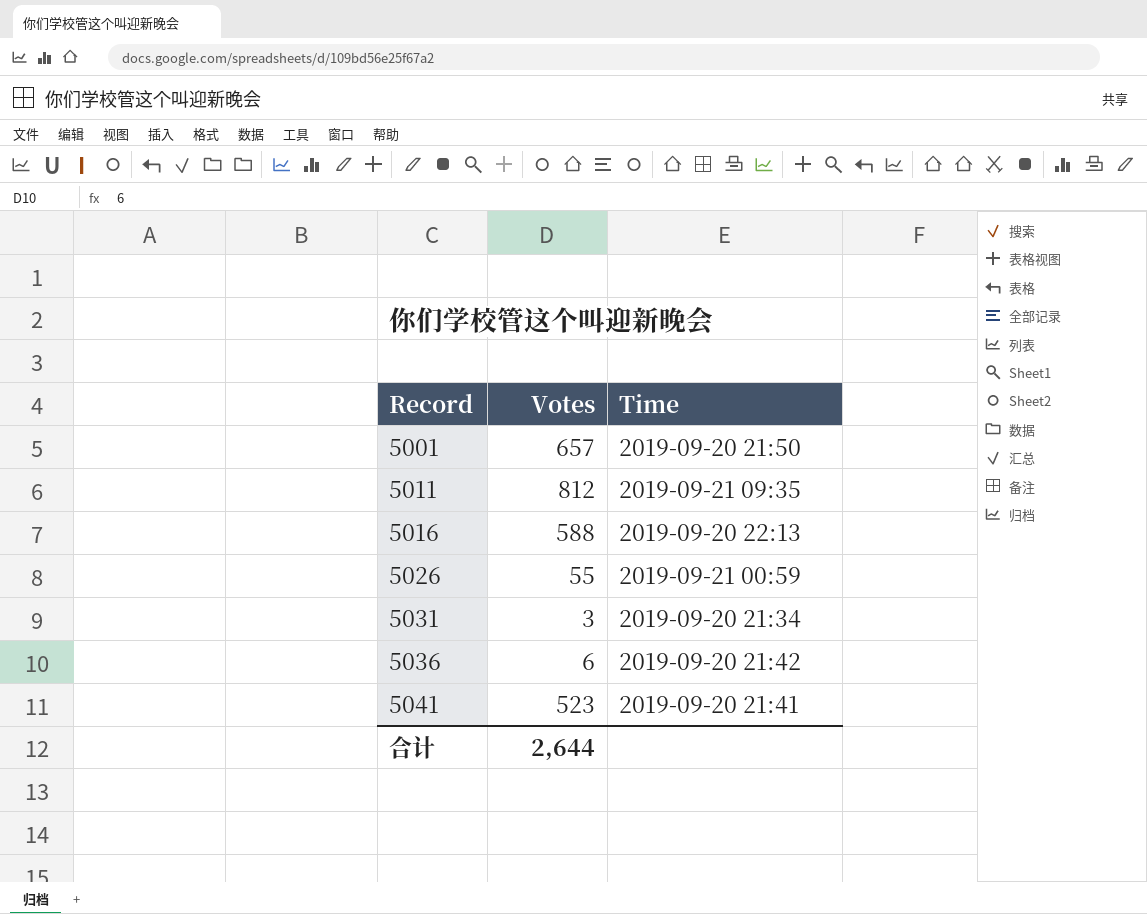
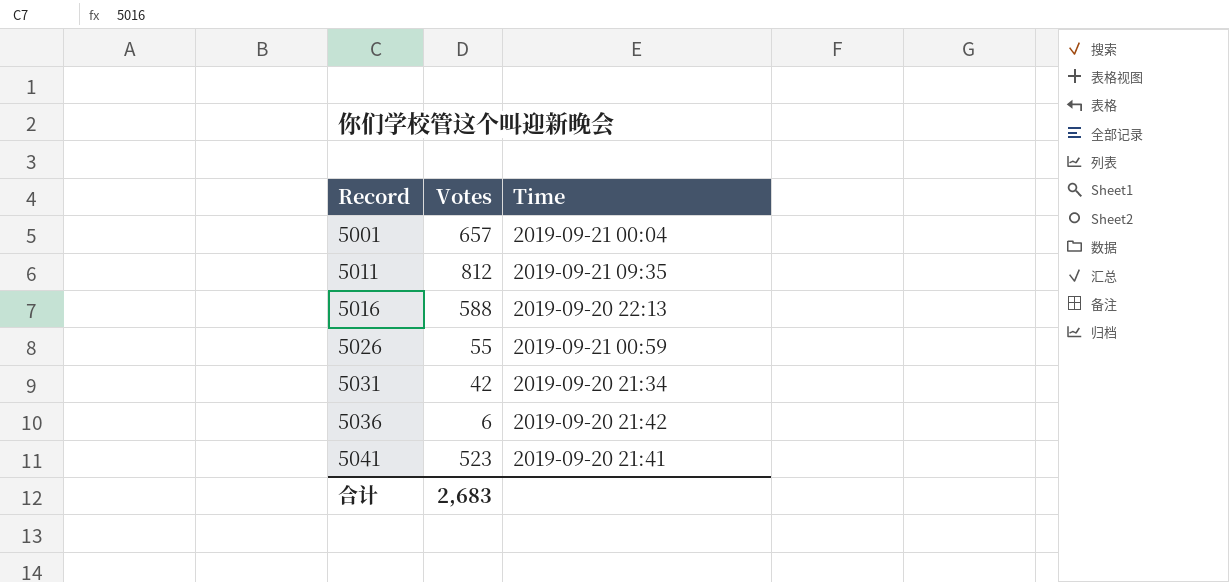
5001 | Time: 2019-09-20 21:50 -> 2019-09-21 00:04
5031 | Votes: 3 -> 42
合计 | Votes: 2,644 -> 2,683

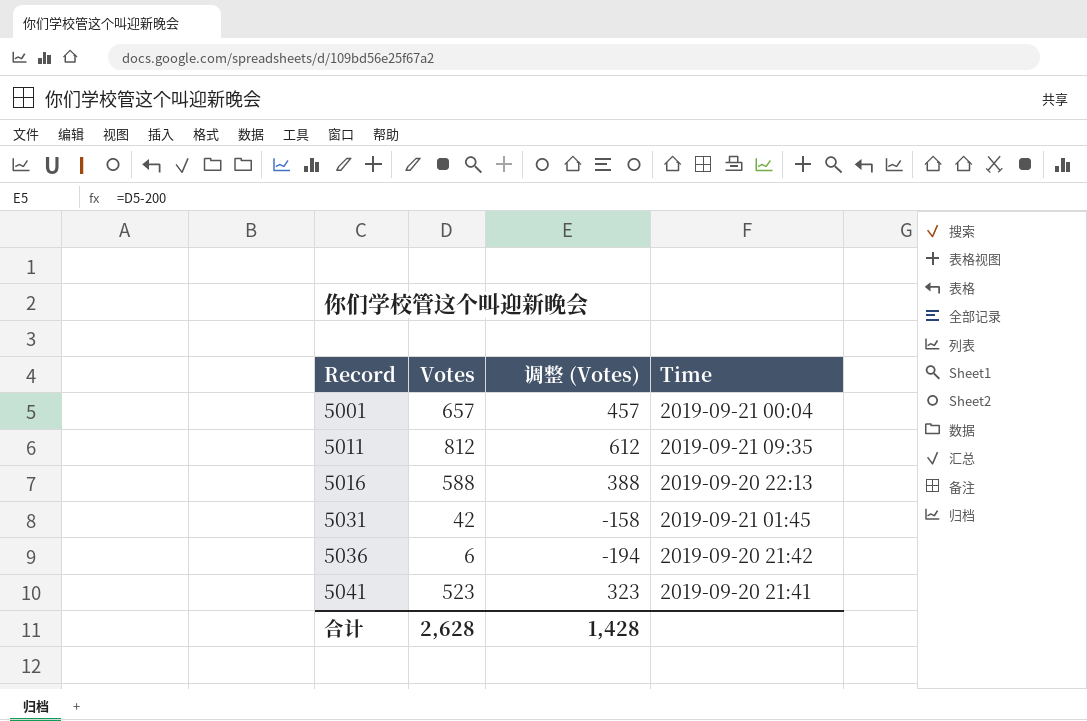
column 调整 (Votes) | formula: none -> [Votes] - 200
row 5026: 55 | 2019-09-21 00:59 -> none
5031 | Time: 2019-09-20 21:34 -> 2019-09-21 01:45
合计 | Votes: 2,683 -> 2,628

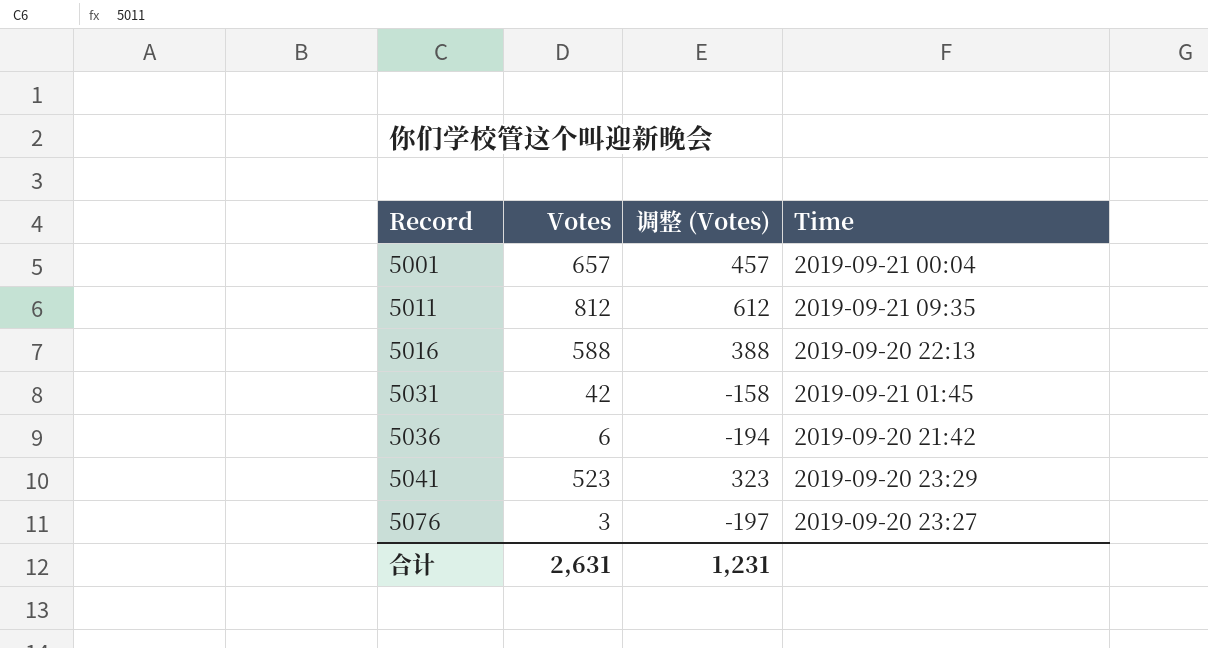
5041 | Time: 2019-09-20 21:41 -> 2019-09-20 23:29
row 5076: none -> 3 | -197 | 2019-09-20 23:27
合计 | Votes: 2,628 -> 2,631
合计 | 调整 (Votes): 1,428 -> 1,231

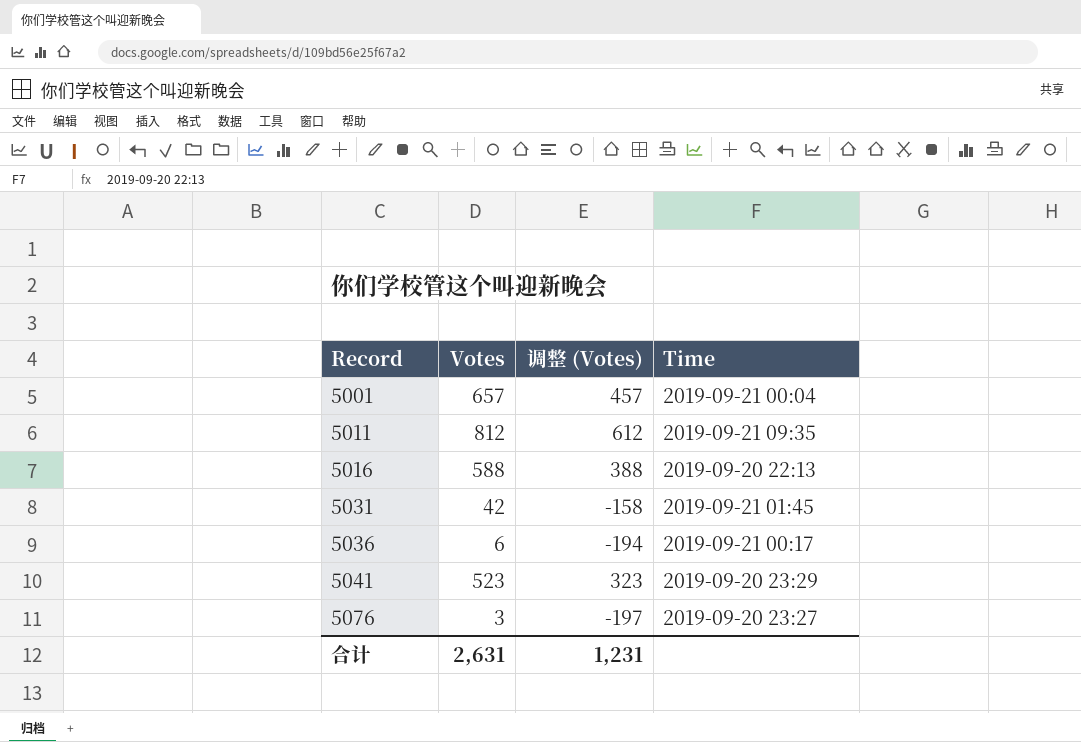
5036 | Time: 2019-09-20 21:42 -> 2019-09-21 00:17

